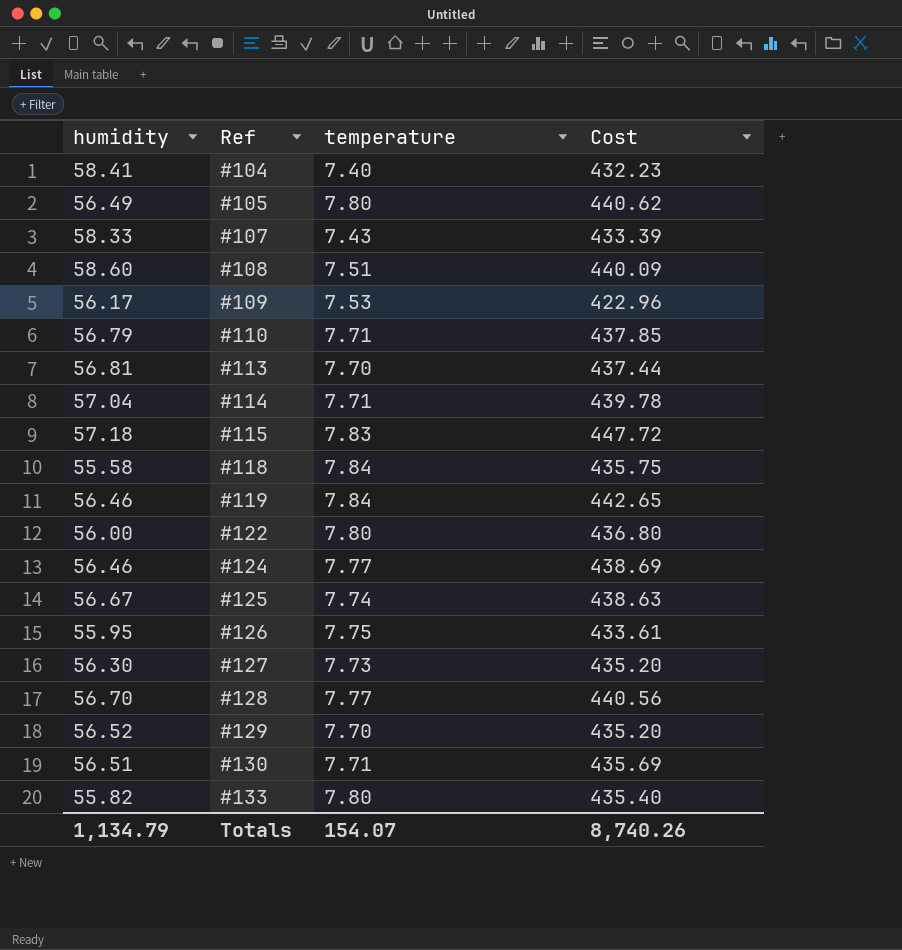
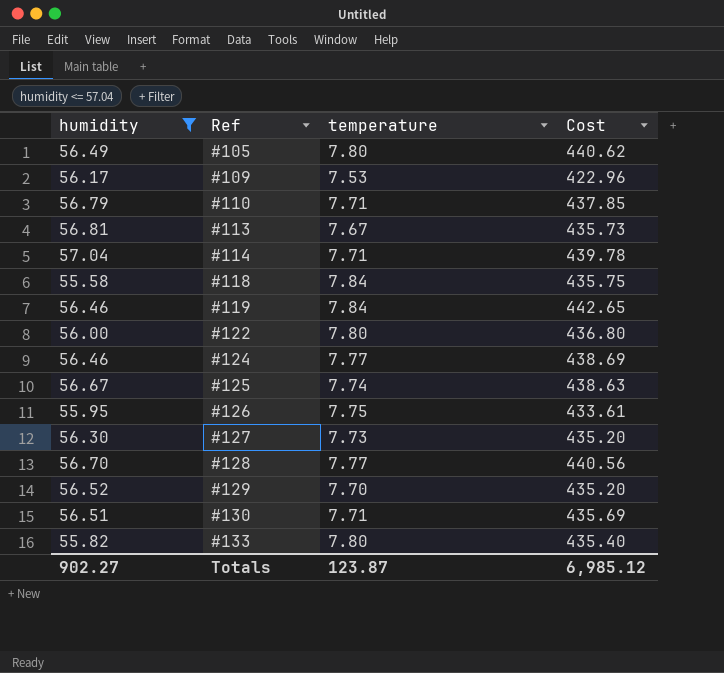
filter: none -> humidity <= 57.04
#113 | temperature: 7.70 -> 7.67
#113 | Cost: 437.44 -> 435.73
Totals | humidity: 1,134.79 -> 902.27
Totals | temperature: 154.07 -> 123.87
Totals | Cost: 8,740.26 -> 6,985.12

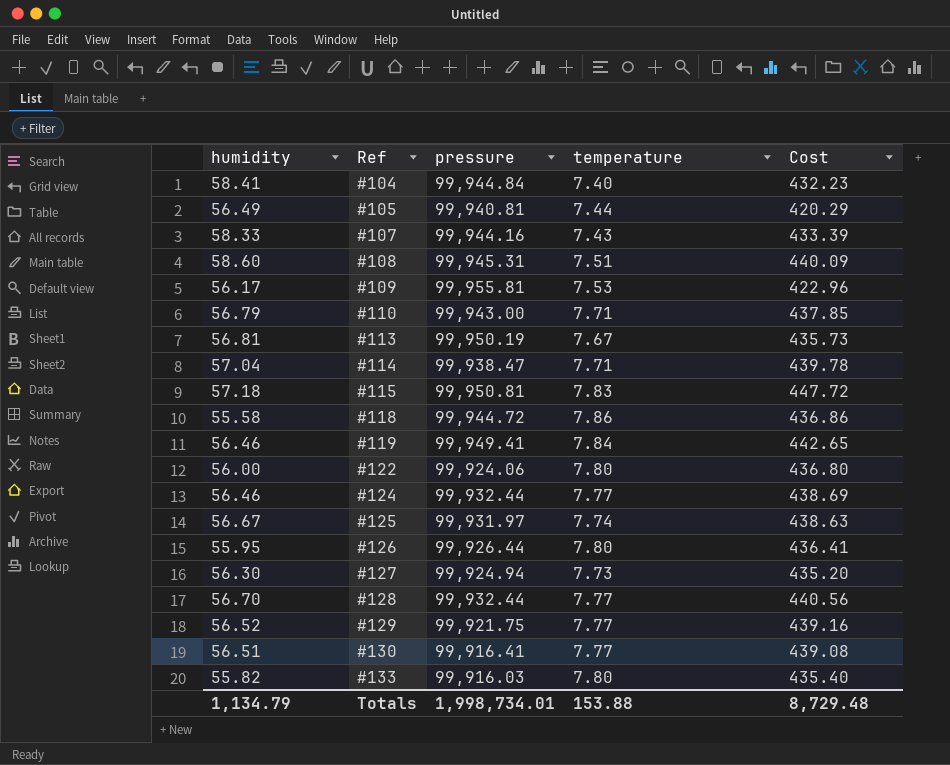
filter: humidity <= 57.04 -> none
column pressure | position: none -> 3
#105 | temperature: 7.80 -> 7.44
#105 | Cost: 440.62 -> 420.29
#118 | temperature: 7.84 -> 7.86
#118 | Cost: 435.75 -> 436.86
#126 | temperature: 7.75 -> 7.80
#126 | Cost: 433.61 -> 436.41
#129 | temperature: 7.70 -> 7.77
#129 | Cost: 435.20 -> 439.16
#130 | temperature: 7.71 -> 7.77
#130 | Cost: 435.69 -> 439.08
Totals | humidity: 902.27 -> 1,134.79
Totals | temperature: 123.87 -> 153.88
Totals | Cost: 6,985.12 -> 8,729.48

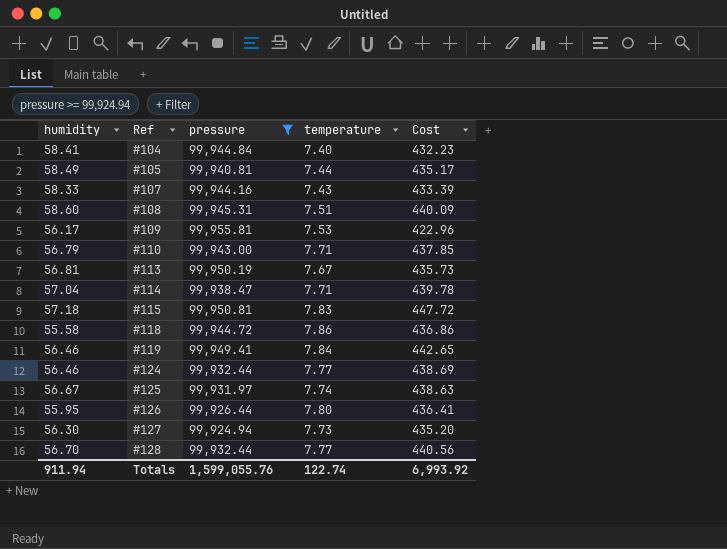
filter: none -> pressure >= 99,924.94
#105 | humidity: 56.49 -> 58.49
#105 | Cost: 420.29 -> 435.17
Totals | humidity: 1,134.79 -> 911.94
Totals | pressure: 1,998,734.01 -> 1,599,055.76
Totals | temperature: 153.88 -> 122.74
Totals | Cost: 8,729.48 -> 6,993.92

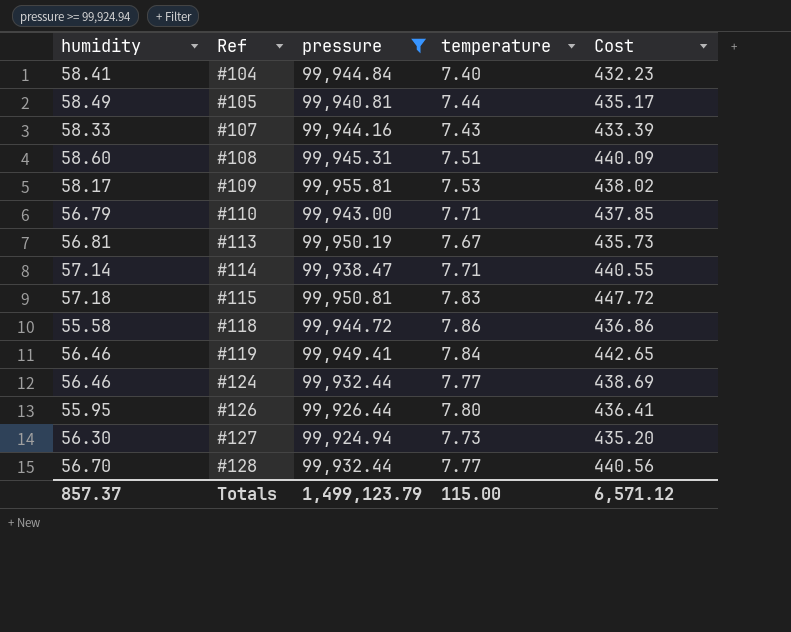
row #125: 56.67 | 99,931.97 | 7.74 | 438.63 -> none
#109 | humidity: 56.17 -> 58.17
#109 | Cost: 422.96 -> 438.02
#114 | humidity: 57.04 -> 57.14
#114 | Cost: 439.78 -> 440.55
Totals | humidity: 911.94 -> 857.37
Totals | pressure: 1,599,055.76 -> 1,499,123.79
Totals | temperature: 122.74 -> 115.00
Totals | Cost: 6,993.92 -> 6,571.12

